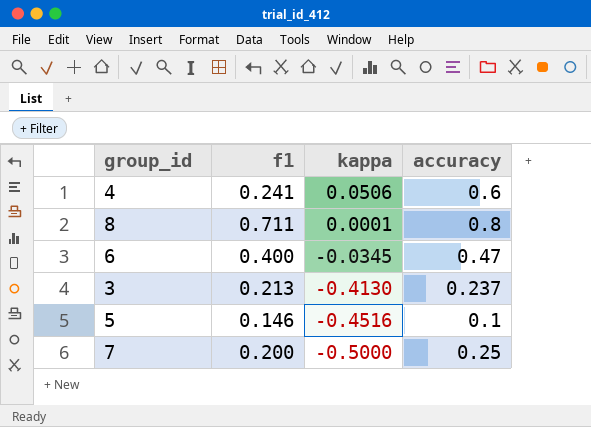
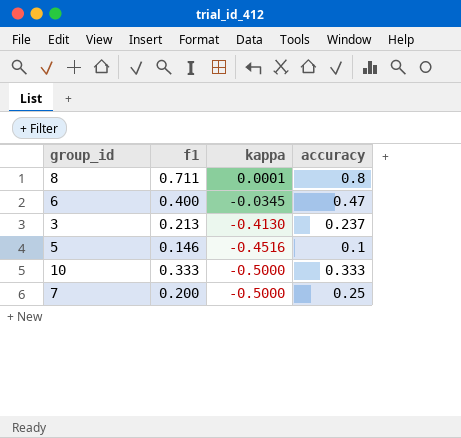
row 4: 0.241 | 0.0506 | 0.6 -> none
row 10: none -> 0.333 | -0.5000 | 0.333

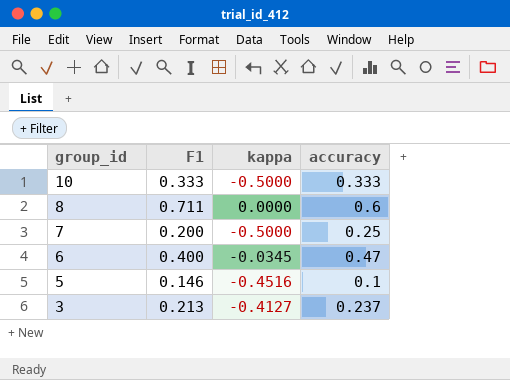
row order: kappa descending -> group_id descending
column name: f1 -> F1
8 | kappa: 0.0001 -> 0.0000
8 | accuracy: 0.8 -> 0.6
3 | kappa: -0.4130 -> -0.4127

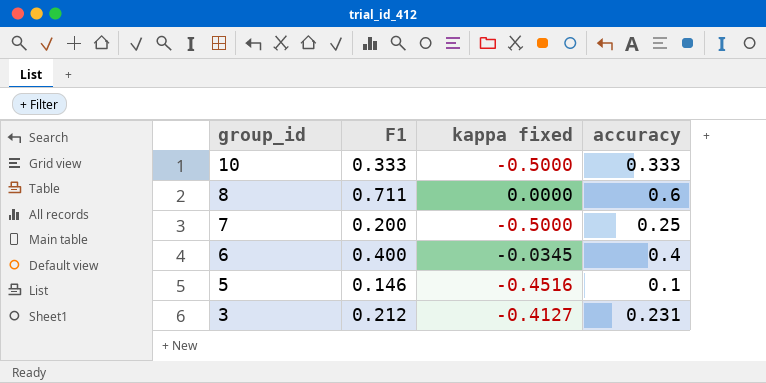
column name: kappa -> kappa fixed
6 | accuracy: 0.47 -> 0.4
3 | F1: 0.213 -> 0.212
3 | accuracy: 0.237 -> 0.231

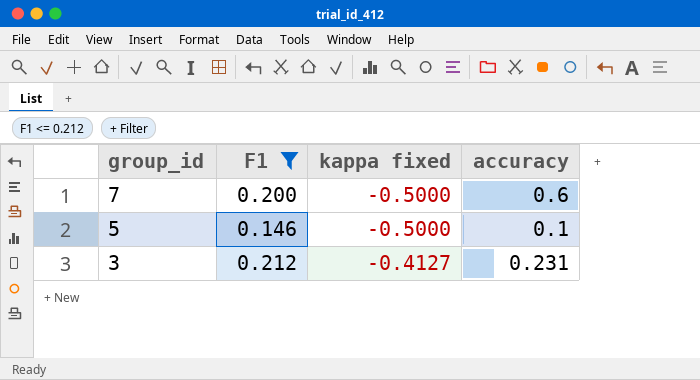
filter: none -> F1 <= 0.212
7 | accuracy: 0.25 -> 0.6
5 | kappa fixed: -0.4516 -> -0.5000

